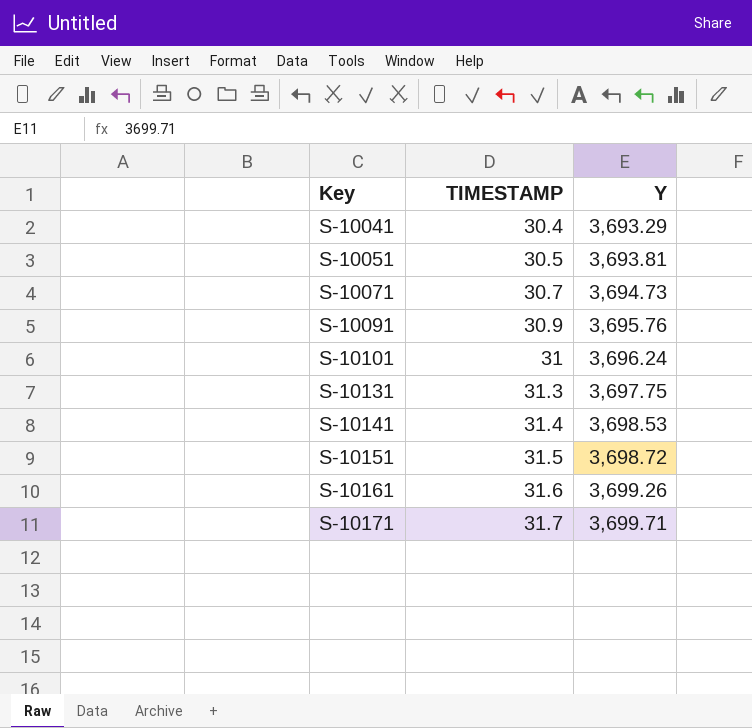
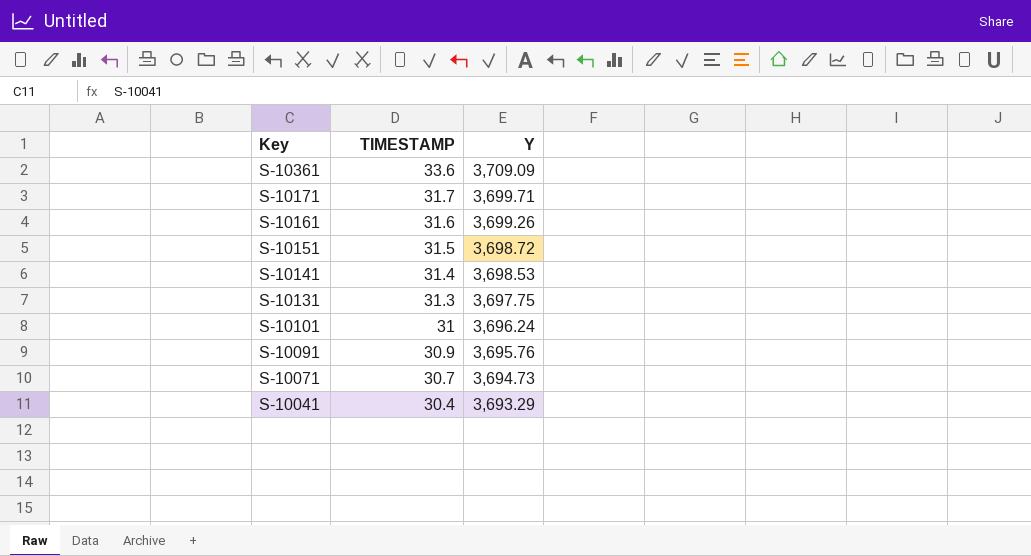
row order: Key ascending -> Key descending
row S-10051: 30.5 | 3,693.81 -> none
row S-10361: none -> 33.6 | 3,709.09

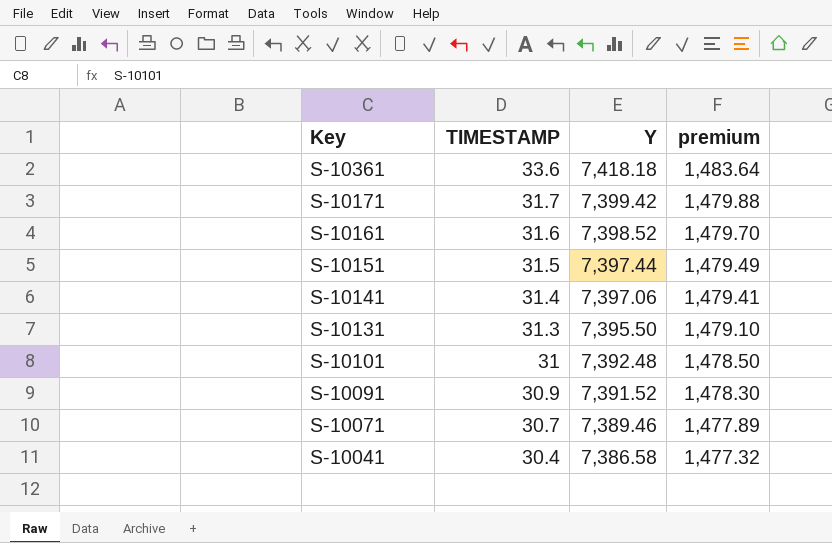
column premium | formula: none -> [Y] * 0.2
S-10361 | Y: 3,709.09 -> 7,418.18
S-10171 | Y: 3,699.71 -> 7,399.42
S-10161 | Y: 3,699.26 -> 7,398.52
S-10151 | Y: 3,698.72 -> 7,397.44
S-10141 | Y: 3,698.53 -> 7,397.06
S-10131 | Y: 3,697.75 -> 7,395.50
S-10101 | Y: 3,696.24 -> 7,392.48
S-10091 | Y: 3,695.76 -> 7,391.52
S-10071 | Y: 3,694.73 -> 7,389.46
S-10041 | Y: 3,693.29 -> 7,386.58

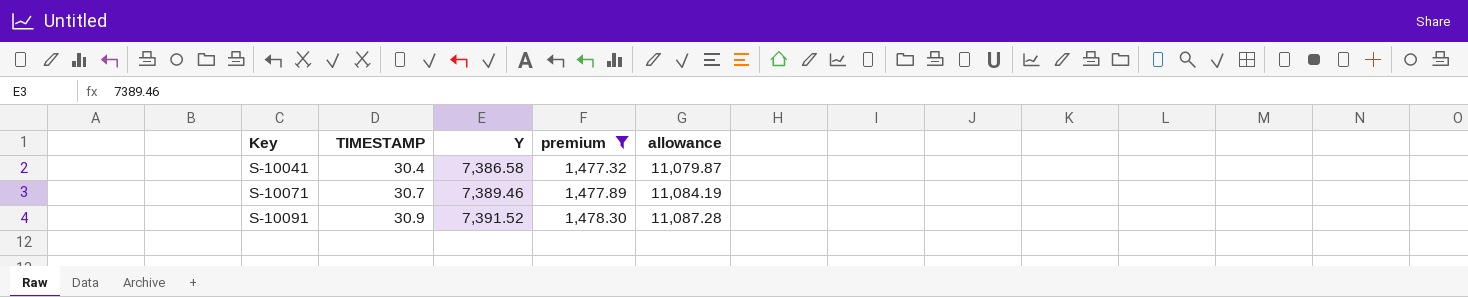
filter: none -> premium <= 1,478.30
row order: Key descending -> Key ascending
column allowance | formula: none -> [Y] * 1.5

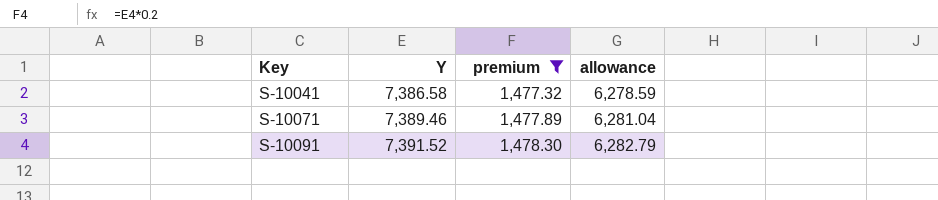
column TIMESTAMP | position: 2 -> none
column allowance | formula: [Y] * 1.5 -> [Y] * 0.85

